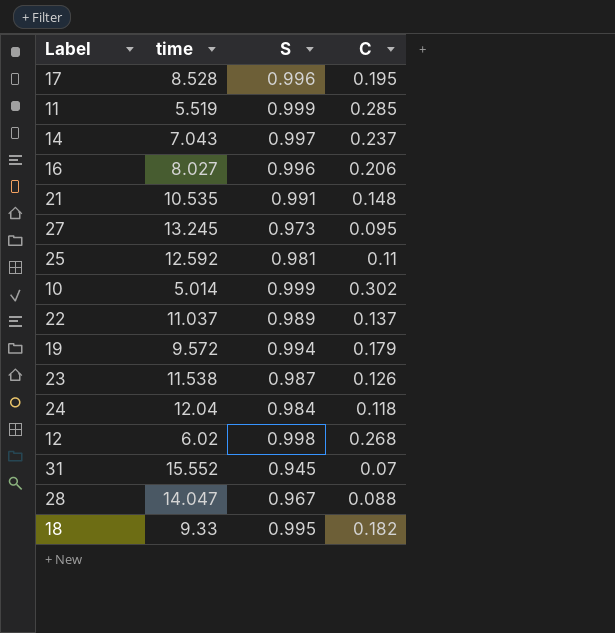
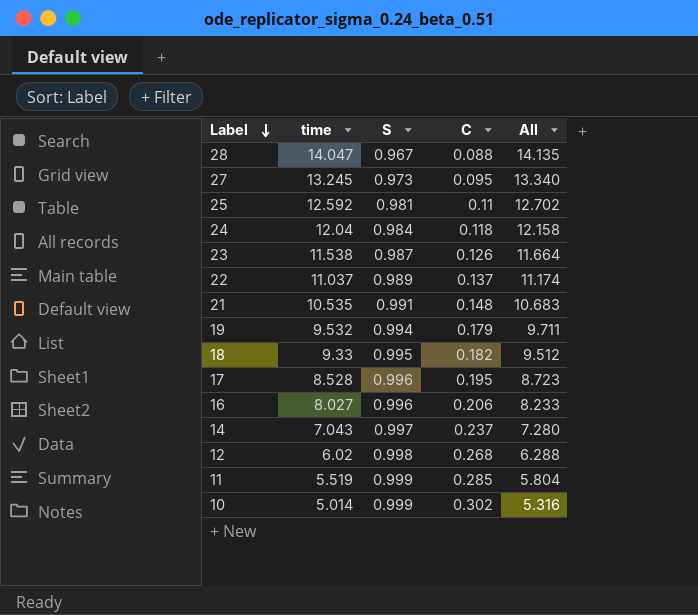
row order: none -> Label descending
column All | formula: none -> [time] + [C]
row 31: 15.552 | 0.945 | 0.07 -> none
19 | time: 9.572 -> 9.532

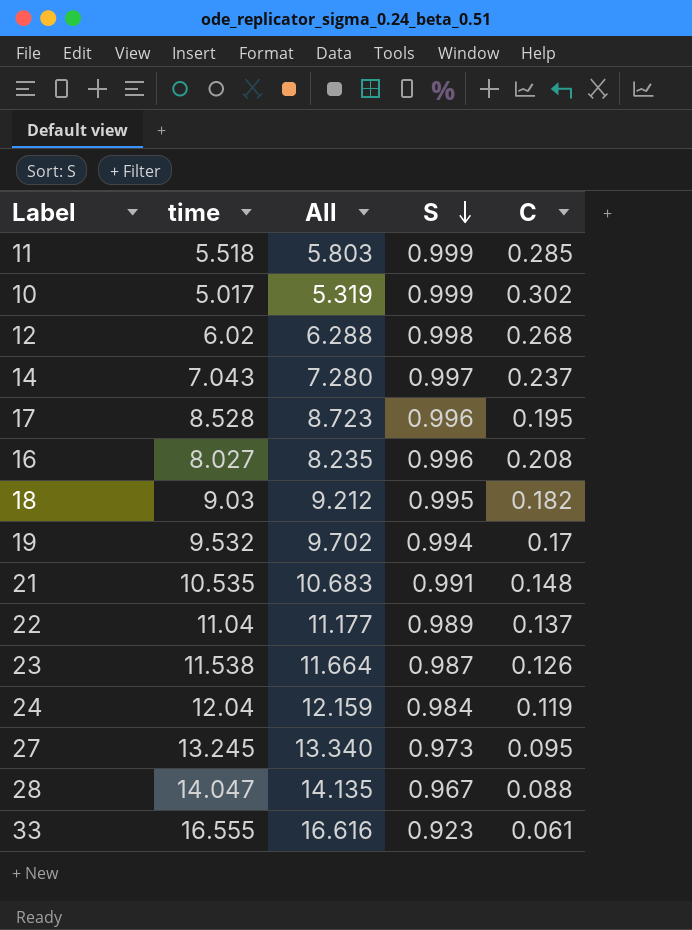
row order: Label descending -> S descending
column All | position: 5 -> 3
row 25: 12.592 | 0.981 | 0.11 | 12.702 -> none
11 | time: 5.519 -> 5.518
11 | All: 5.804 -> 5.803
10 | time: 5.014 -> 5.017
10 | All: 5.316 -> 5.319
16 | All: 8.233 -> 8.235
16 | C: 0.206 -> 0.208
18 | time: 9.33 -> 9.03
18 | All: 9.512 -> 9.212
19 | All: 9.711 -> 9.702
19 | C: 0.179 -> 0.17
22 | time: 11.037 -> 11.04
22 | All: 11.174 -> 11.177
24 | All: 12.158 -> 12.159
24 | C: 0.118 -> 0.119
row 33: none -> 16.555 | 16.616 | 0.923 | 0.061

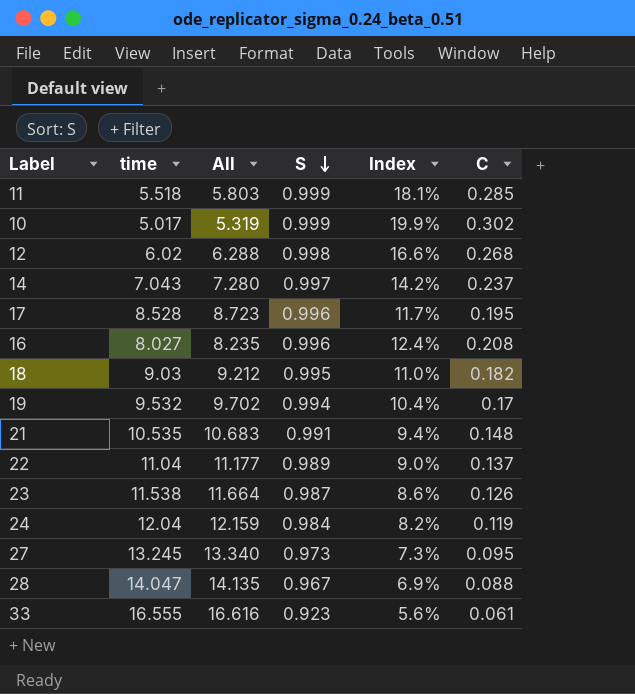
column Index | formula: none -> [S] / [time]

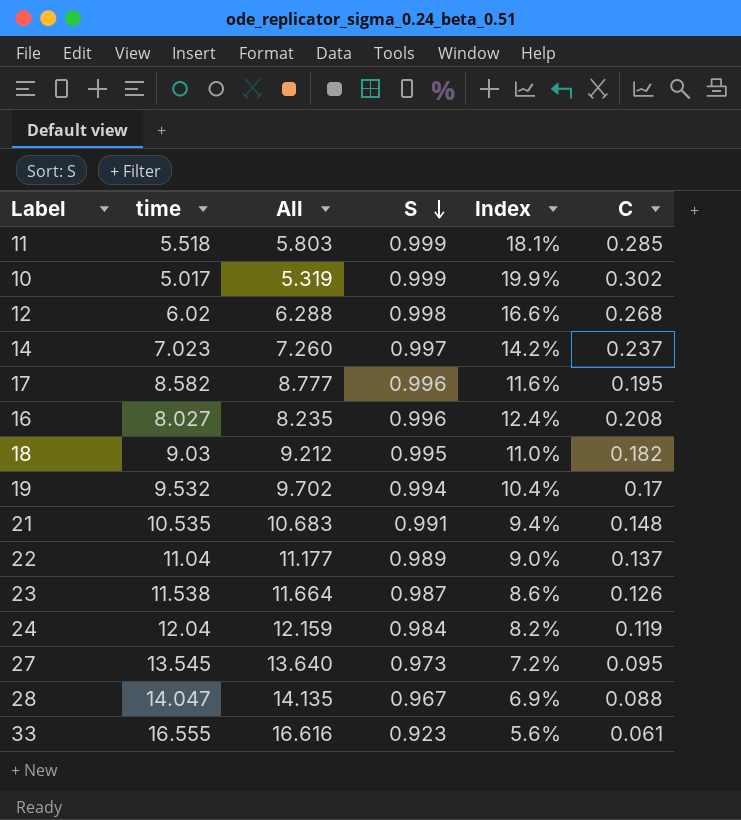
14 | time: 7.043 -> 7.023
14 | All: 7.280 -> 7.260
17 | time: 8.528 -> 8.582
17 | All: 8.723 -> 8.777
17 | Index: 11.7% -> 11.6%
27 | time: 13.245 -> 13.545
27 | All: 13.340 -> 13.640
27 | Index: 7.3% -> 7.2%

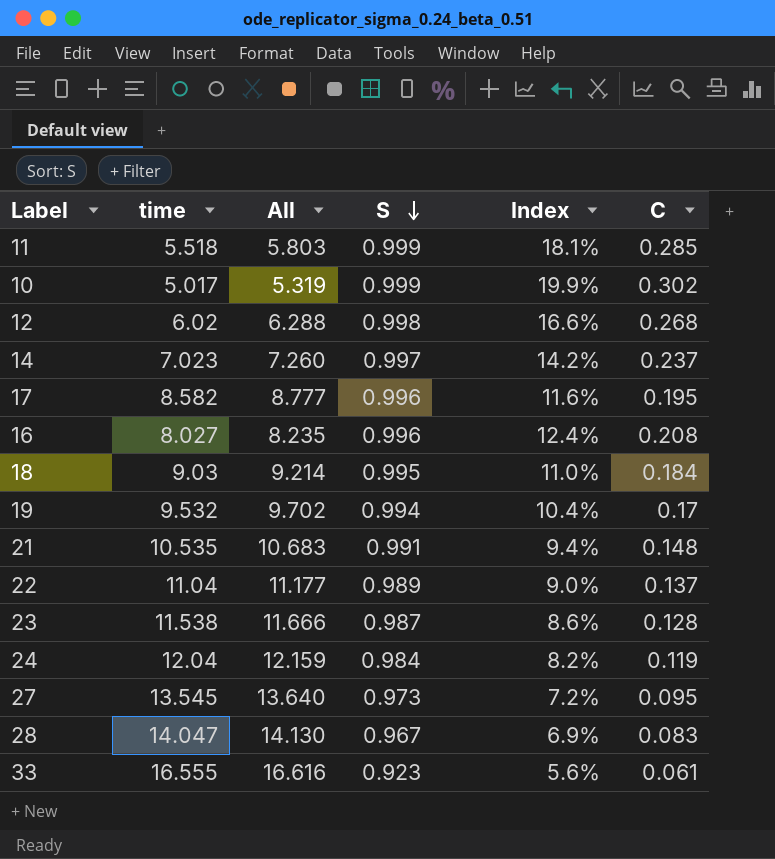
18 | All: 9.212 -> 9.214
18 | C: 0.182 -> 0.184
23 | All: 11.664 -> 11.666
23 | C: 0.126 -> 0.128
28 | All: 14.135 -> 14.130
28 | C: 0.088 -> 0.083

